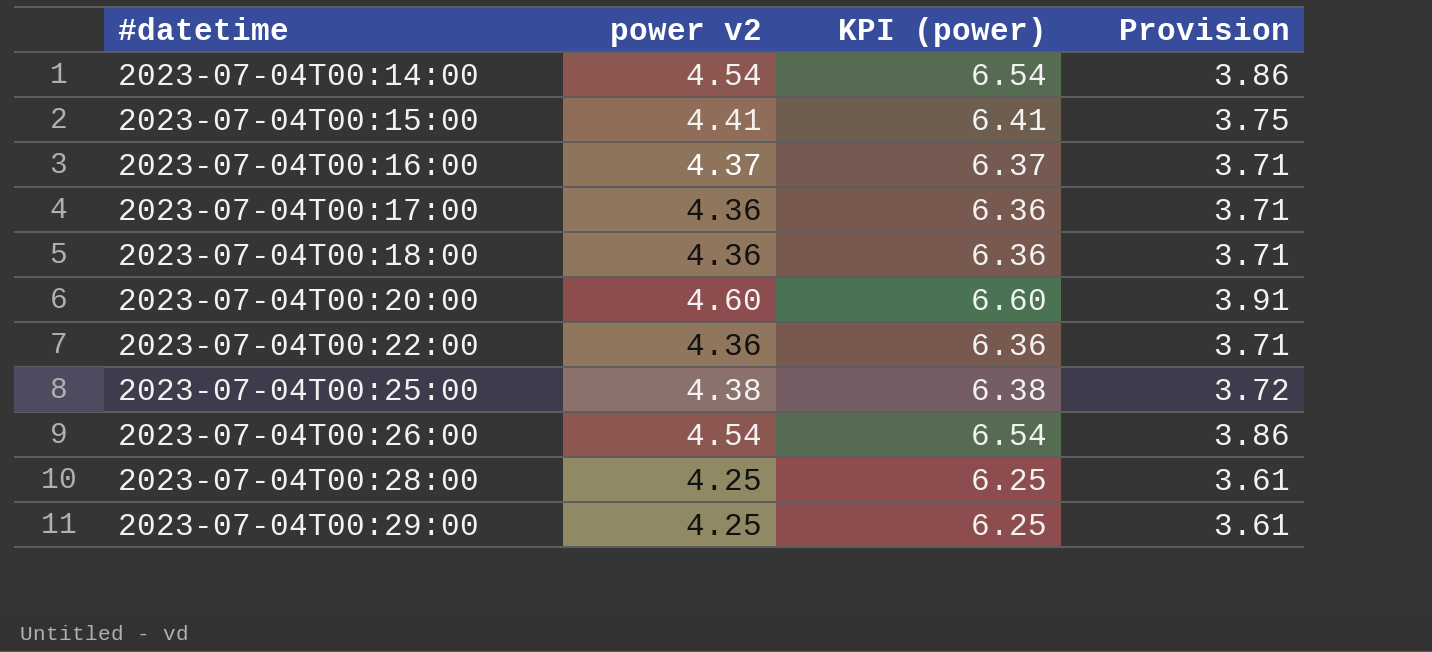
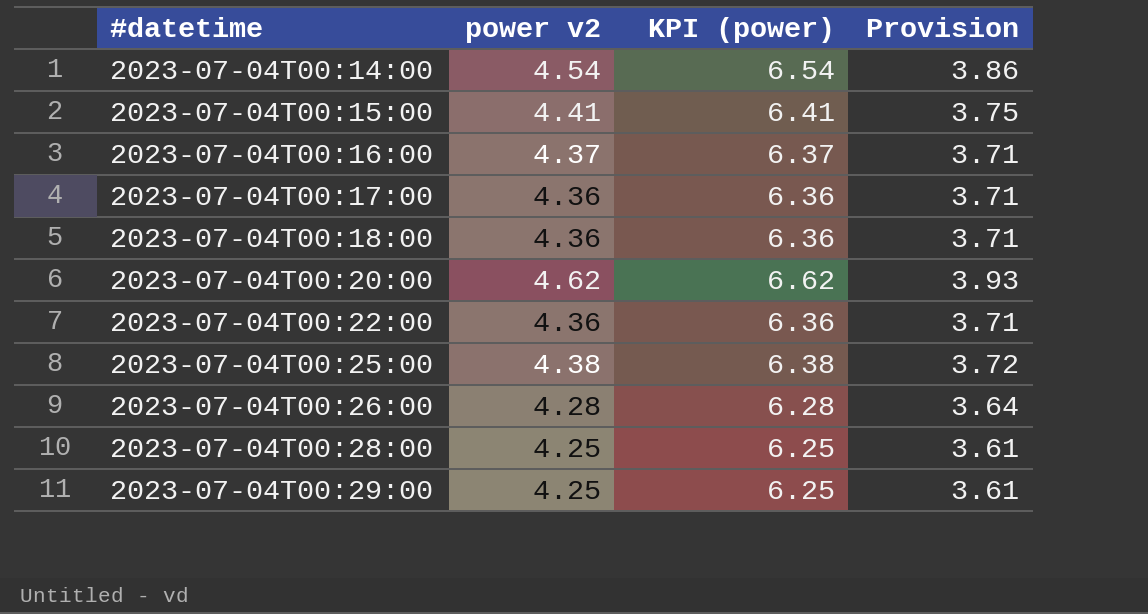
2023-07-04T00:20:00 | power v2: 4.60 -> 4.62
2023-07-04T00:20:00 | KPI (power): 6.60 -> 6.62
2023-07-04T00:20:00 | Provision: 3.91 -> 3.93
2023-07-04T00:26:00 | power v2: 4.54 -> 4.28
2023-07-04T00:26:00 | KPI (power): 6.54 -> 6.28
2023-07-04T00:26:00 | Provision: 3.86 -> 3.64

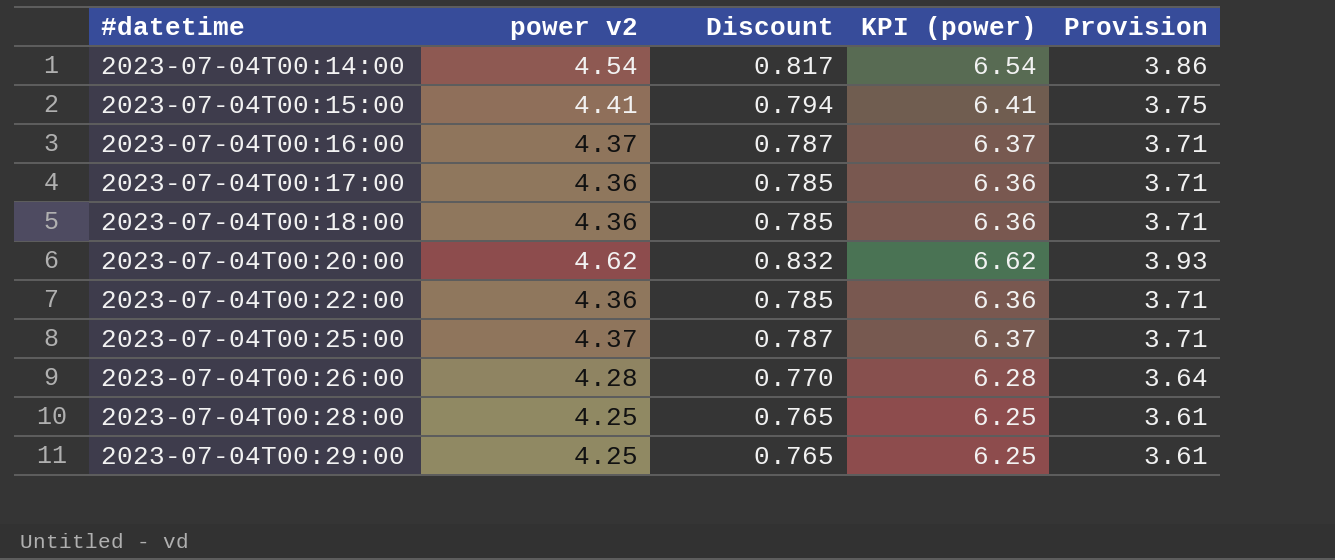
column Discount | formula: none -> [power v2] * 0.18
2023-07-04T00:25:00 | power v2: 4.38 -> 4.37
2023-07-04T00:25:00 | KPI (power): 6.38 -> 6.37
2023-07-04T00:25:00 | Provision: 3.72 -> 3.71

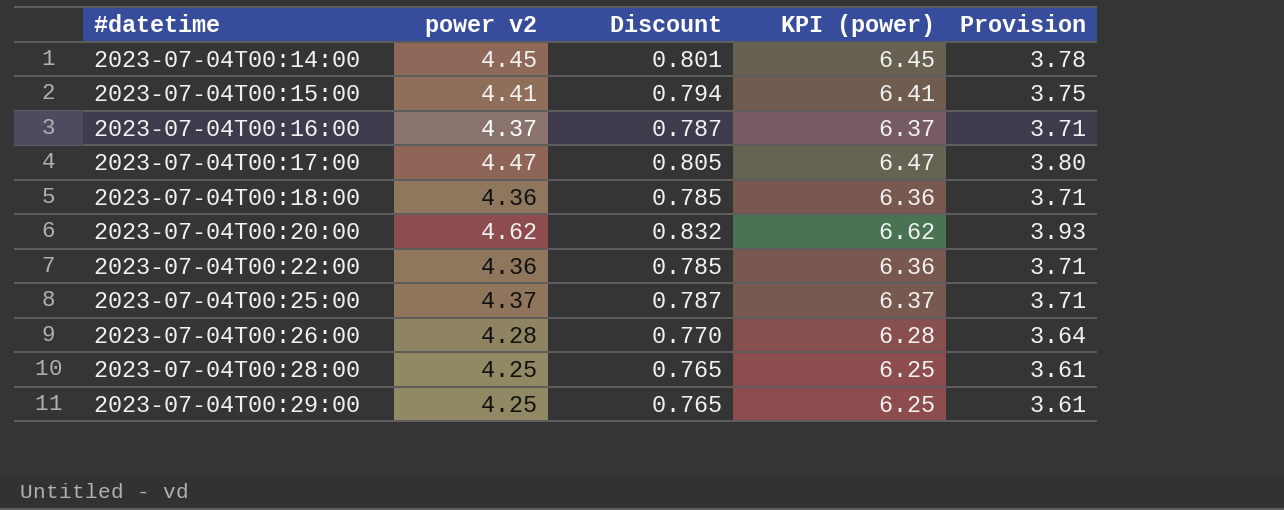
2023-07-04T00:14:00 | power v2: 4.54 -> 4.45
2023-07-04T00:14:00 | Discount: 0.817 -> 0.801
2023-07-04T00:14:00 | KPI (power): 6.54 -> 6.45
2023-07-04T00:14:00 | Provision: 3.86 -> 3.78
2023-07-04T00:17:00 | power v2: 4.36 -> 4.47
2023-07-04T00:17:00 | Discount: 0.785 -> 0.805
2023-07-04T00:17:00 | KPI (power): 6.36 -> 6.47
2023-07-04T00:17:00 | Provision: 3.71 -> 3.80

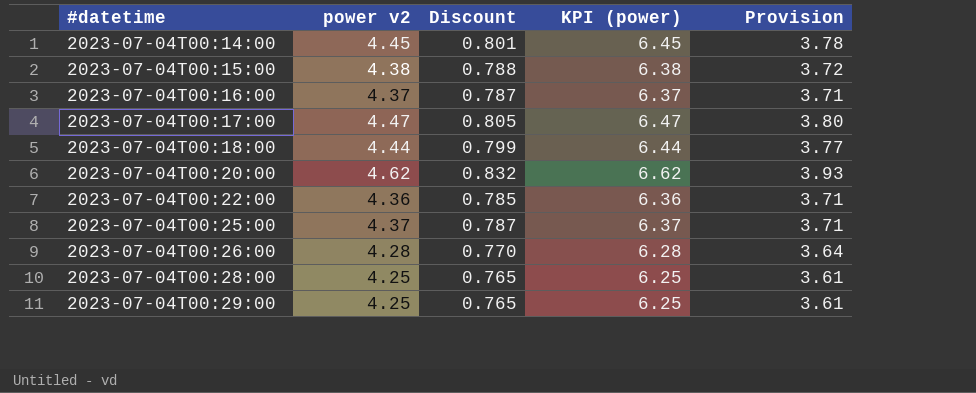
2023-07-04T00:15:00 | power v2: 4.41 -> 4.38
2023-07-04T00:15:00 | Discount: 0.794 -> 0.788
2023-07-04T00:15:00 | KPI (power): 6.41 -> 6.38
2023-07-04T00:15:00 | Provision: 3.75 -> 3.72
2023-07-04T00:18:00 | power v2: 4.36 -> 4.44
2023-07-04T00:18:00 | Discount: 0.785 -> 0.799
2023-07-04T00:18:00 | KPI (power): 6.36 -> 6.44
2023-07-04T00:18:00 | Provision: 3.71 -> 3.77

